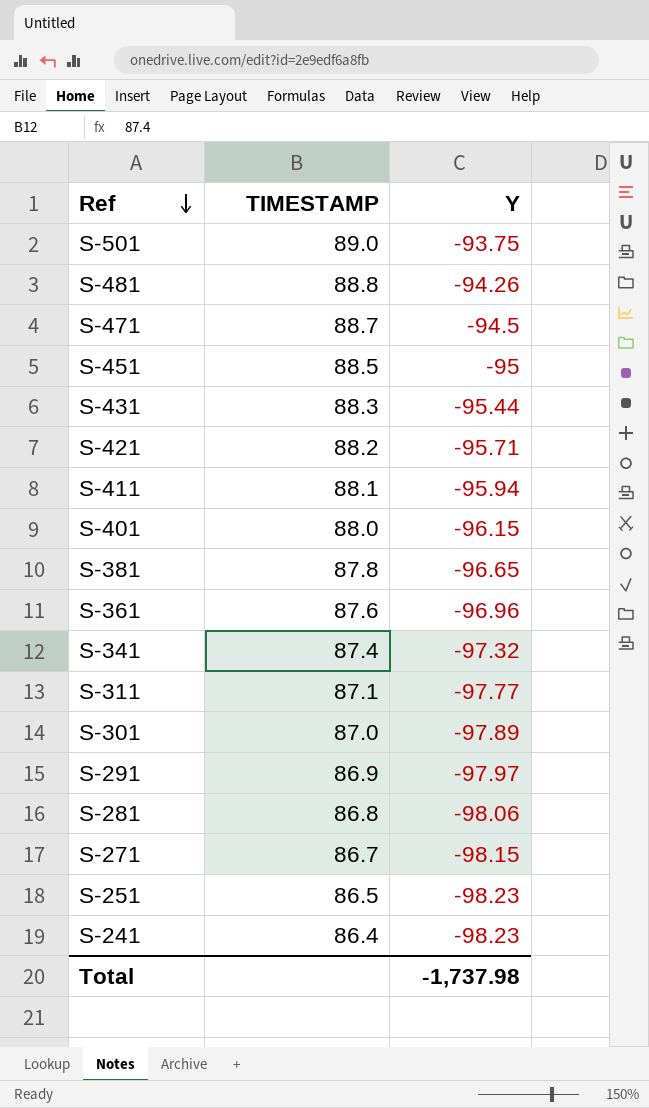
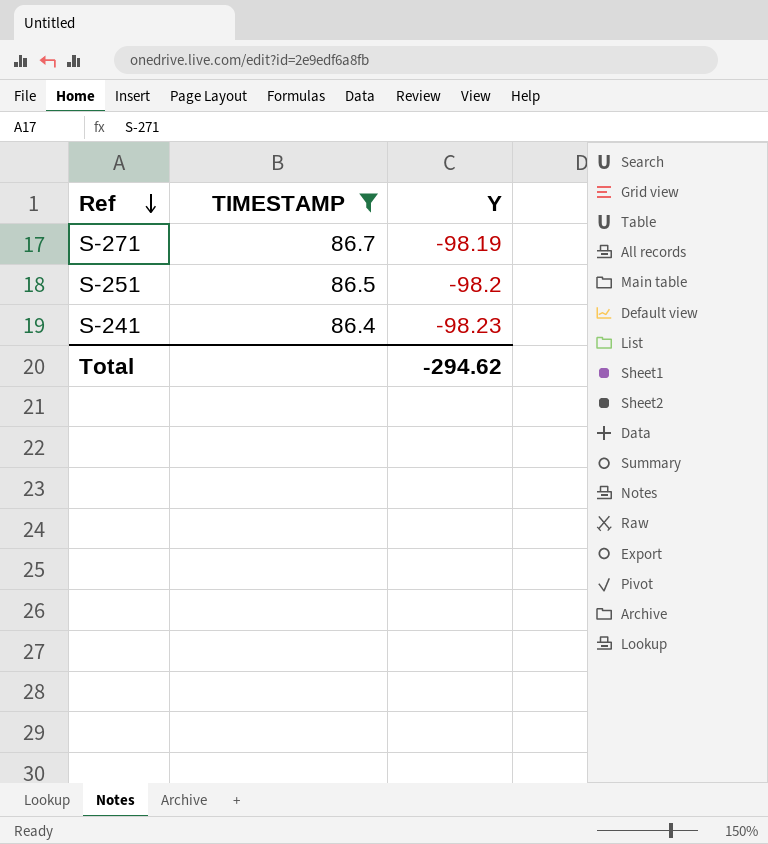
filter: none -> TIMESTAMP <= 86.7
S-271 | Y: -98.15 -> -98.19
S-251 | Y: -98.23 -> -98.2
Total | Y: -1,737.98 -> -294.62

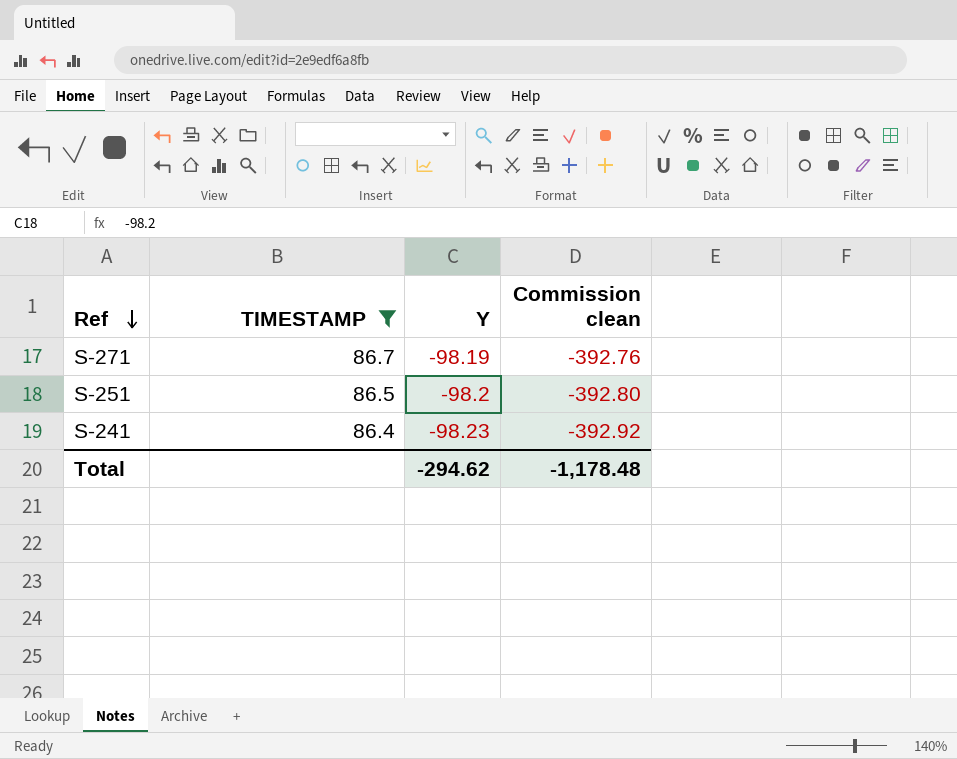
column Commission clean | formula: none -> [Y] * 4

